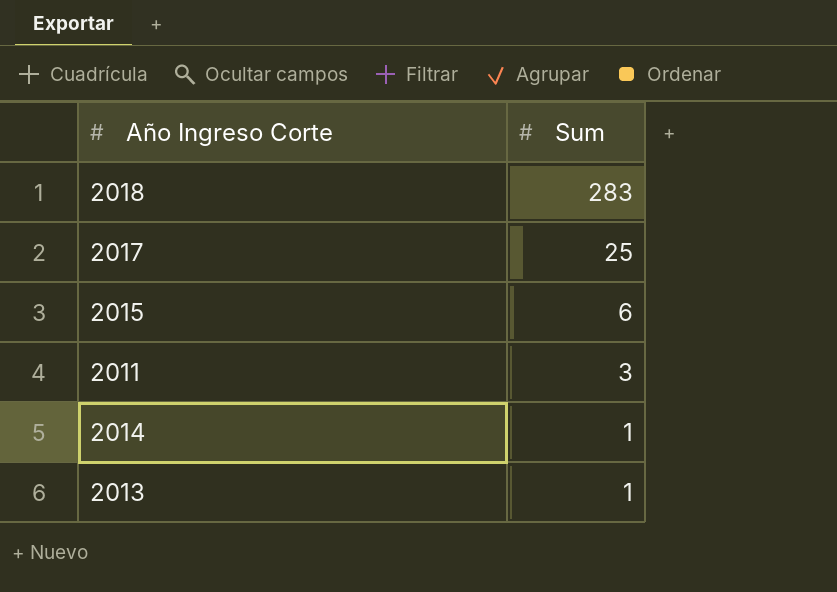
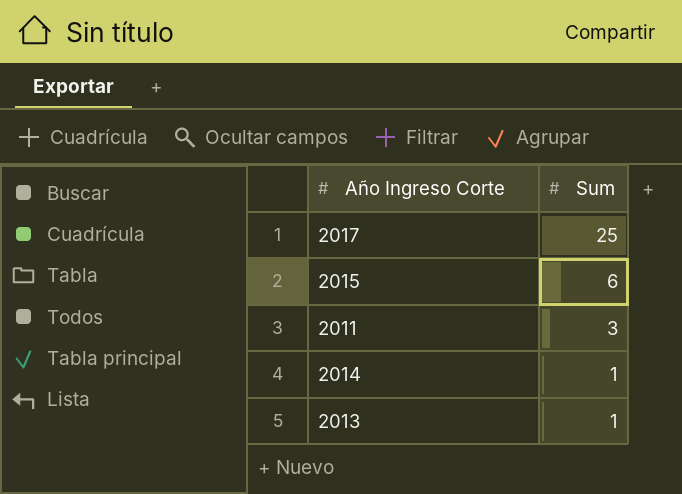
row 2018: 283 -> none

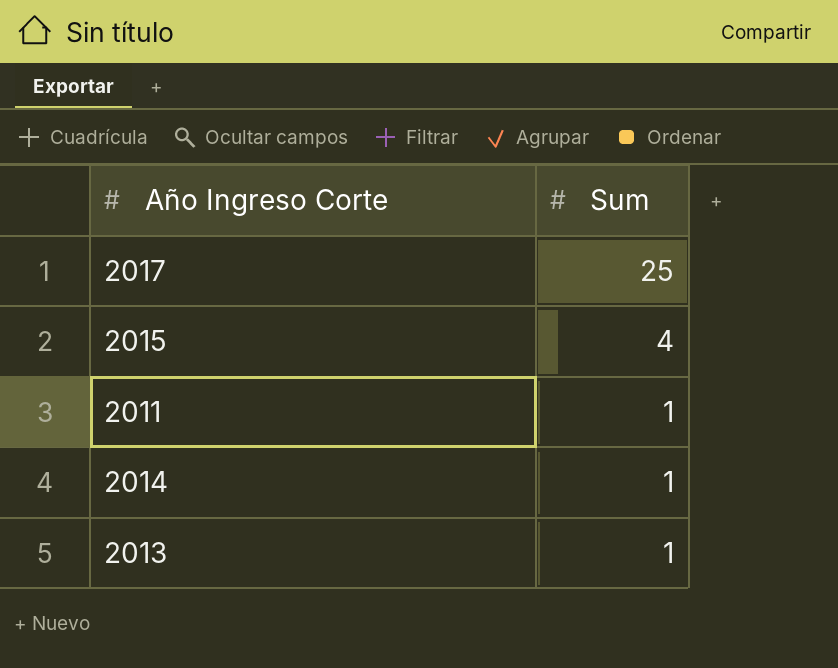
2015 | Sum: 6 -> 4
2011 | Sum: 3 -> 1

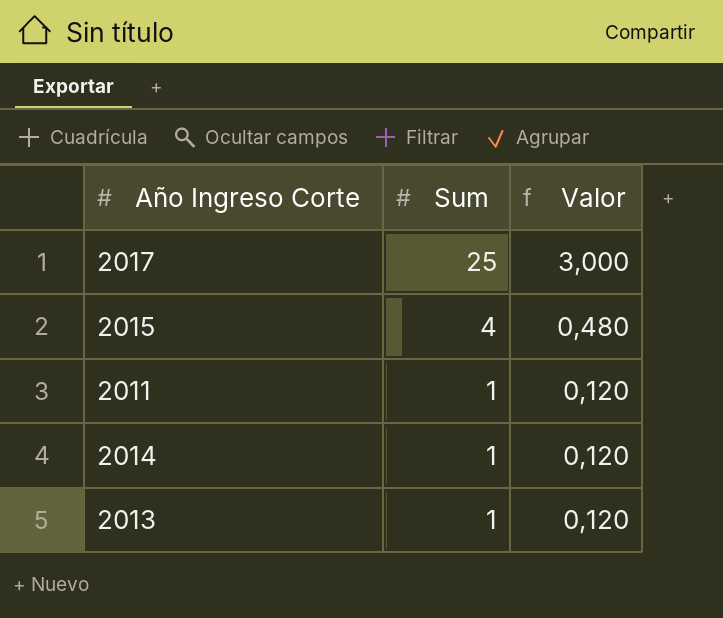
column Valor | formula: none -> [Sum] * 0,12

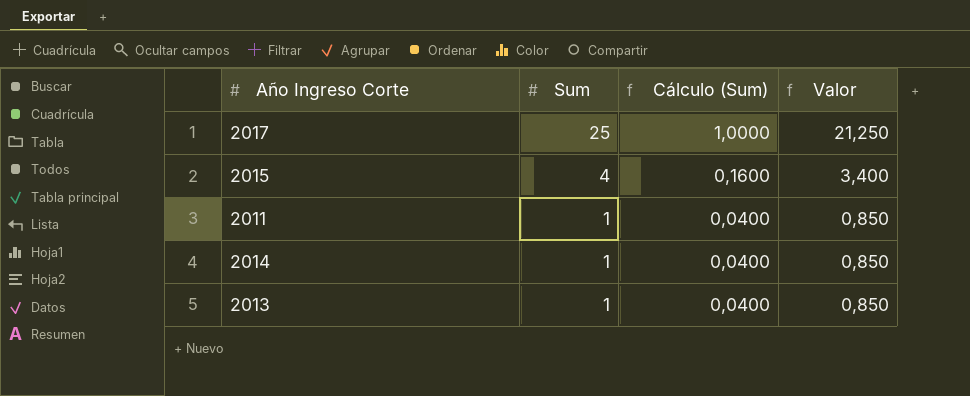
column Cálculo (Sum) | formula: none -> [Sum] * 0,04
column Valor | formula: [Sum] * 0,12 -> [Sum] * 0,85

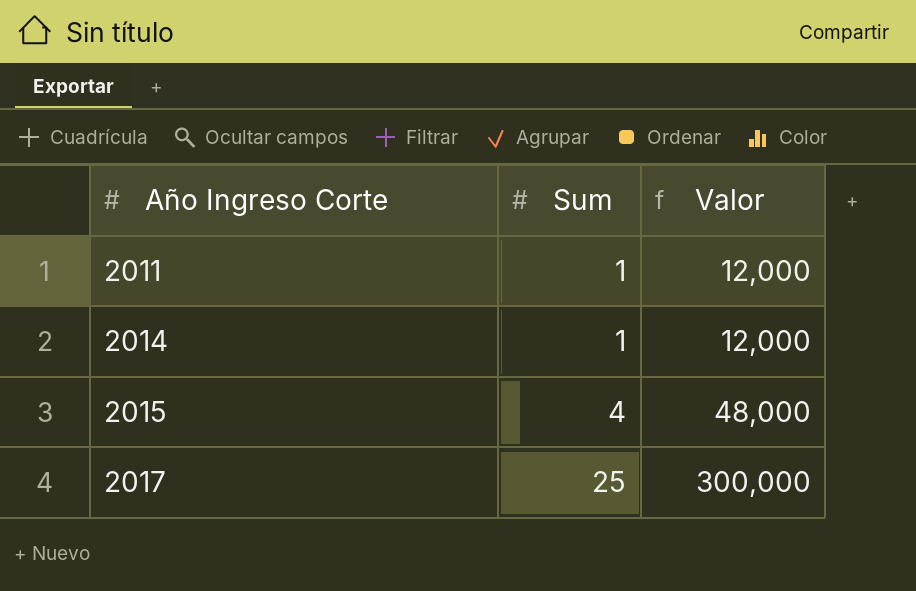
row order: Sum descending -> Año Ingreso Corte ascending
column Cálculo (Sum) | formula: [Sum] * 0,04 -> none
column Valor | formula: [Sum] * 0,85 -> [Sum] * 12
row 2013: 1 | 0,0400 | 0,850 -> none

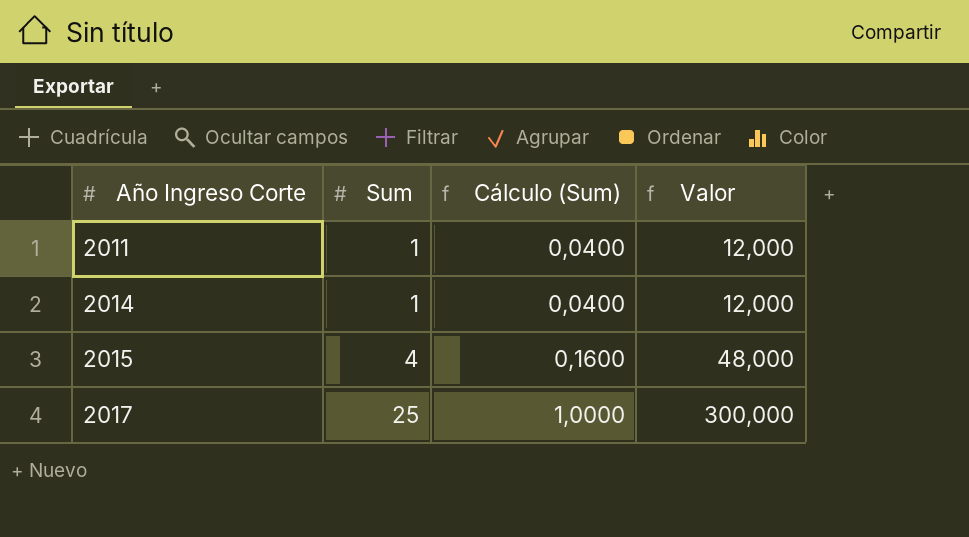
column Cálculo (Sum) | formula: none -> [Sum] * 0,04

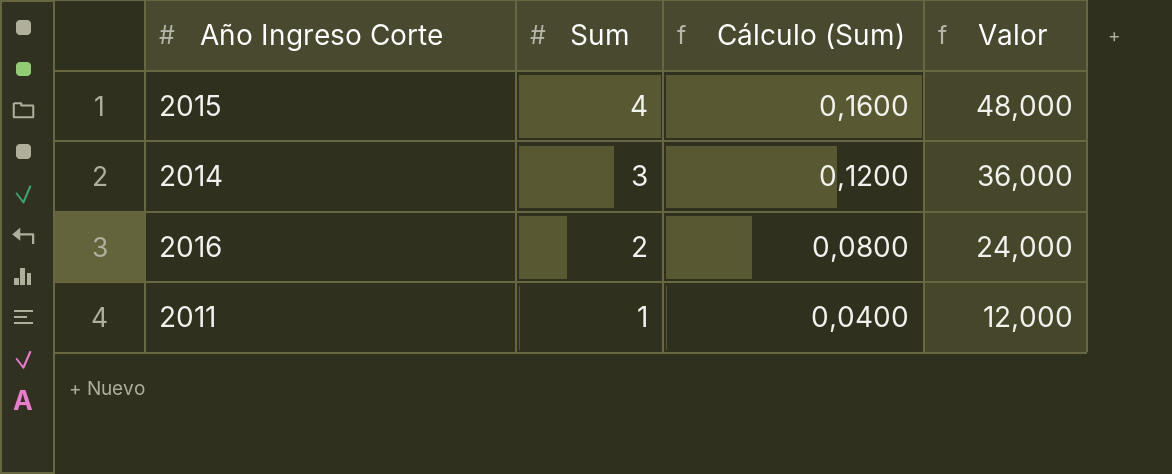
row order: Año Ingreso Corte ascending -> Sum descending
row 2017: 25 | 1,0000 | 300,000 -> none
2014 | Sum: 1 -> 3
2014 | Cálculo (Sum): 0,0400 -> 0,1200
2014 | Valor: 12,000 -> 36,000
row 2016: none -> 2 | 0,0800 | 24,000

